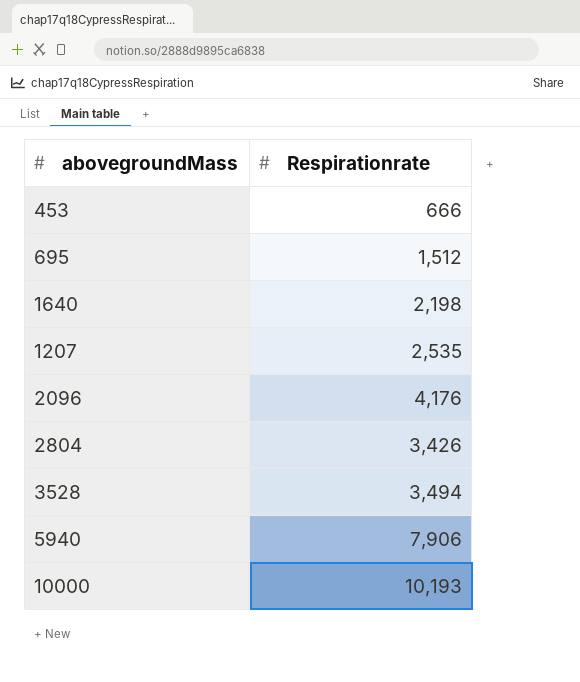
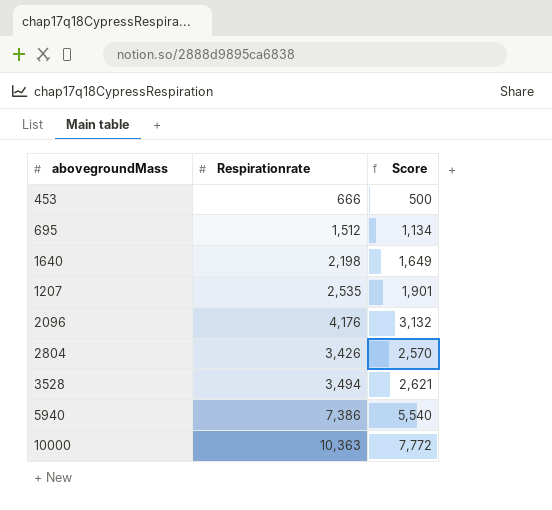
column Score | formula: none -> [Respirationrate] * 0.75
5940 | Respirationrate: 7,906 -> 7,386
10000 | Respirationrate: 10,193 -> 10,363

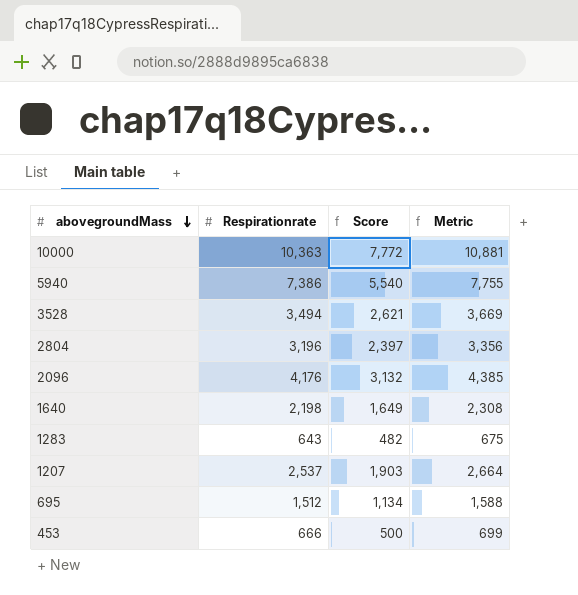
row order: none -> abovegroundMass descending
column Metric | formula: none -> [Respirationrate] * 1.05
2804 | Respirationrate: 3,426 -> 3,196
2804 | Score: 2,570 -> 2,397
row 1283: none -> 643 | 482 | 675
1207 | Respirationrate: 2,535 -> 2,537
1207 | Score: 1,901 -> 1,903

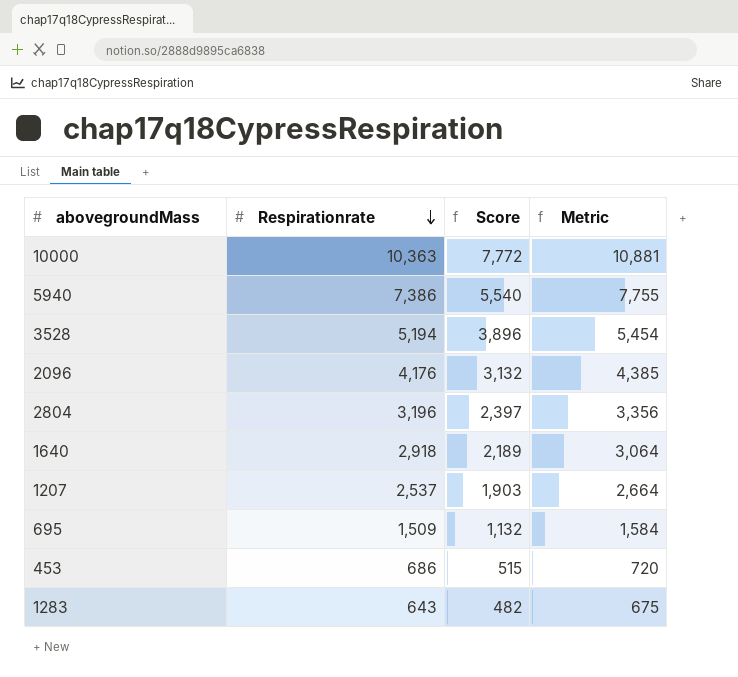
row order: abovegroundMass descending -> Respirationrate descending
3528 | Respirationrate: 3,494 -> 5,194
3528 | Score: 2,621 -> 3,896
3528 | Metric: 3,669 -> 5,454
1640 | Respirationrate: 2,198 -> 2,918
1640 | Score: 1,649 -> 2,189
1640 | Metric: 2,308 -> 3,064
695 | Respirationrate: 1,512 -> 1,509
695 | Score: 1,134 -> 1,132
695 | Metric: 1,588 -> 1,584
453 | Respirationrate: 666 -> 686
453 | Score: 500 -> 515
453 | Metric: 699 -> 720

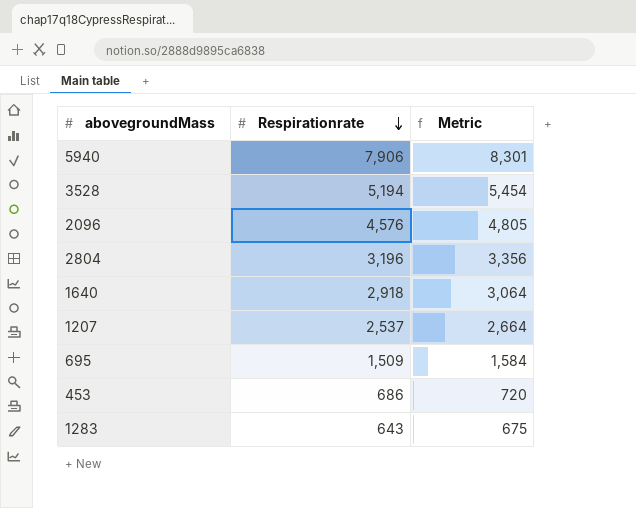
column Score | formula: [Respirationrate] * 0.75 -> none
row 10000: 10,363 | 7,772 | 10,881 -> none
5940 | Respirationrate: 7,386 -> 7,906
5940 | Metric: 7,755 -> 8,301
2096 | Respirationrate: 4,176 -> 4,576
2096 | Metric: 4,385 -> 4,805

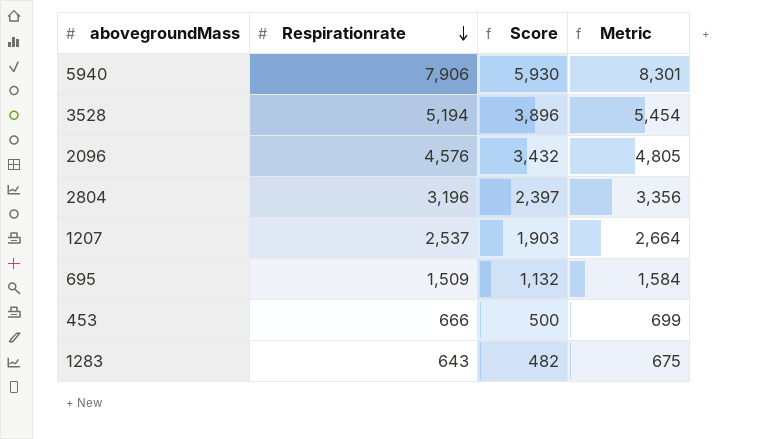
column Score | formula: none -> [Respirationrate] * 0.75
row 1640: 2,918 | 3,064 -> none
453 | Respirationrate: 686 -> 666
453 | Metric: 720 -> 699

